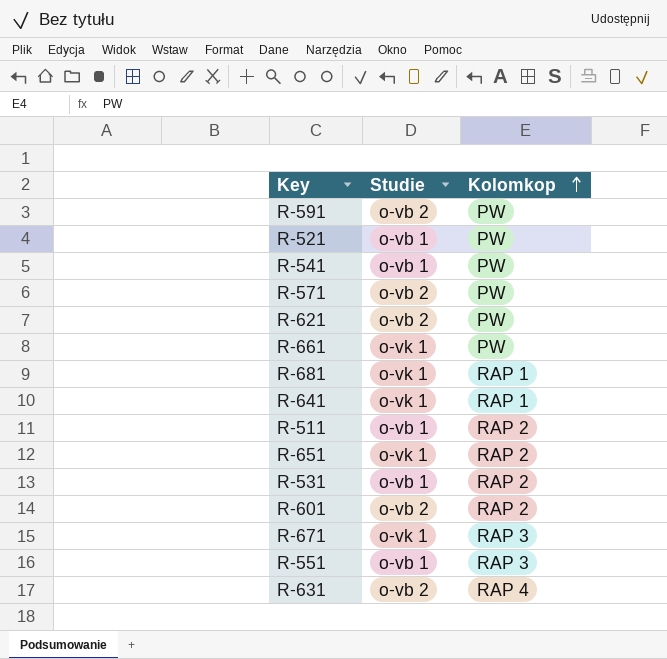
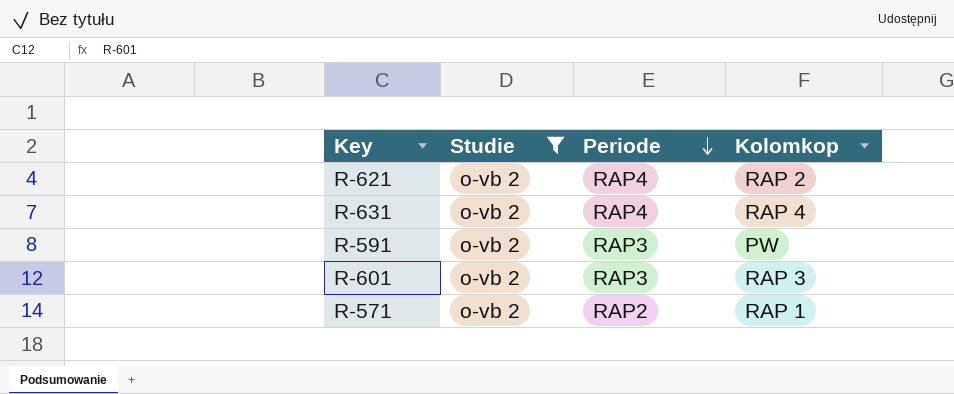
filter: none -> Studie = o-vb 2
row order: Kolomkop ascending -> Periode descending
column Periode | position: none -> 3
R-621 | Kolomkop: PW -> RAP 2
R-601 | Kolomkop: RAP 2 -> RAP 3
R-571 | Kolomkop: PW -> RAP 1

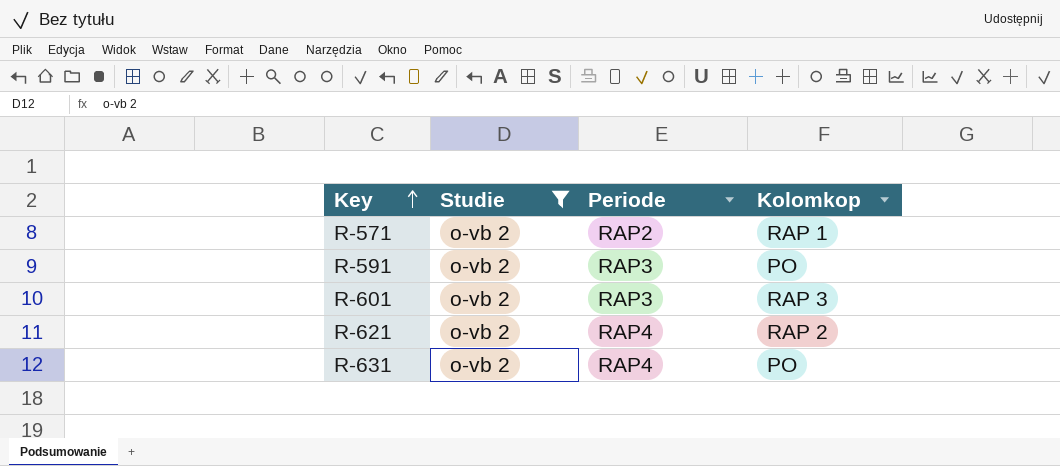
row order: Periode descending -> Key ascending
R-591 | Kolomkop: PW -> PO
R-631 | Kolomkop: RAP 4 -> PO

